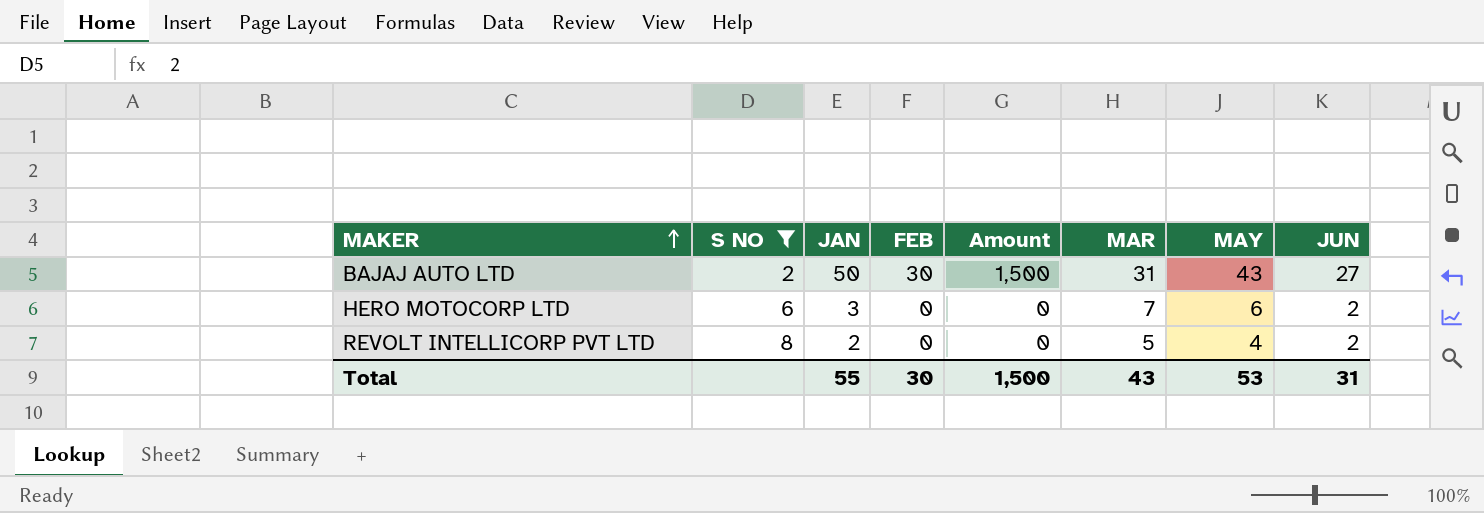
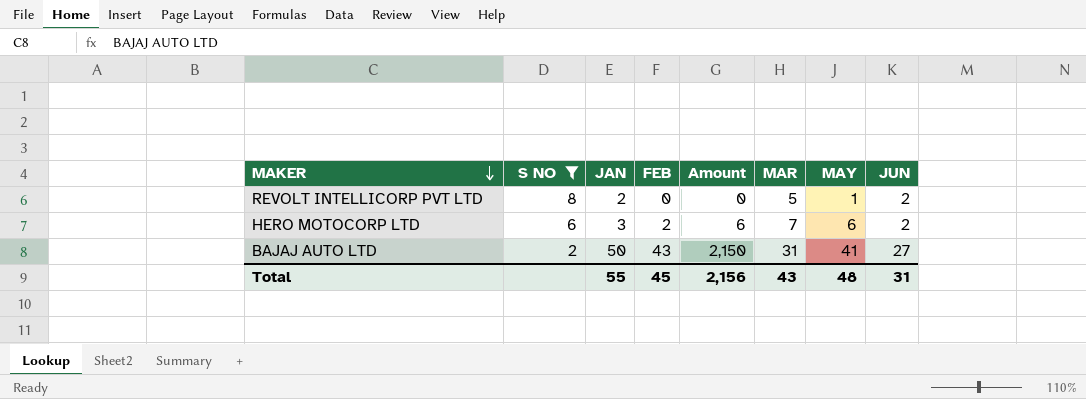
row order: MAKER ascending -> MAKER descending
REVOLT INTELLICORP PVT LTD | MAY: 4 -> 1
HERO MOTOCORP LTD | FEB: 0 -> 2
HERO MOTOCORP LTD | Amount: 0 -> 6
BAJAJ AUTO LTD | FEB: 30 -> 43
BAJAJ AUTO LTD | Amount: 1,500 -> 2,150
BAJAJ AUTO LTD | MAY: 43 -> 41
Total | FEB: 30 -> 45
Total | Amount: 1,500 -> 2,156
Total | MAY: 53 -> 48

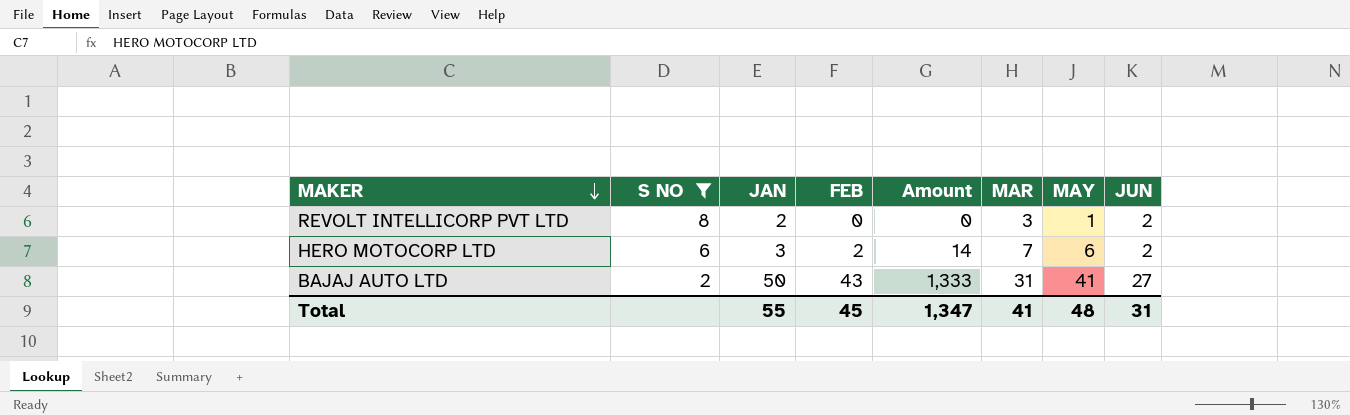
column Amount | formula: [JAN] * [FEB] -> [FEB] * [MAR]
REVOLT INTELLICORP PVT LTD | MAR: 5 -> 3
Total | Amount: 2,156 -> 1,347
Total | MAR: 43 -> 41

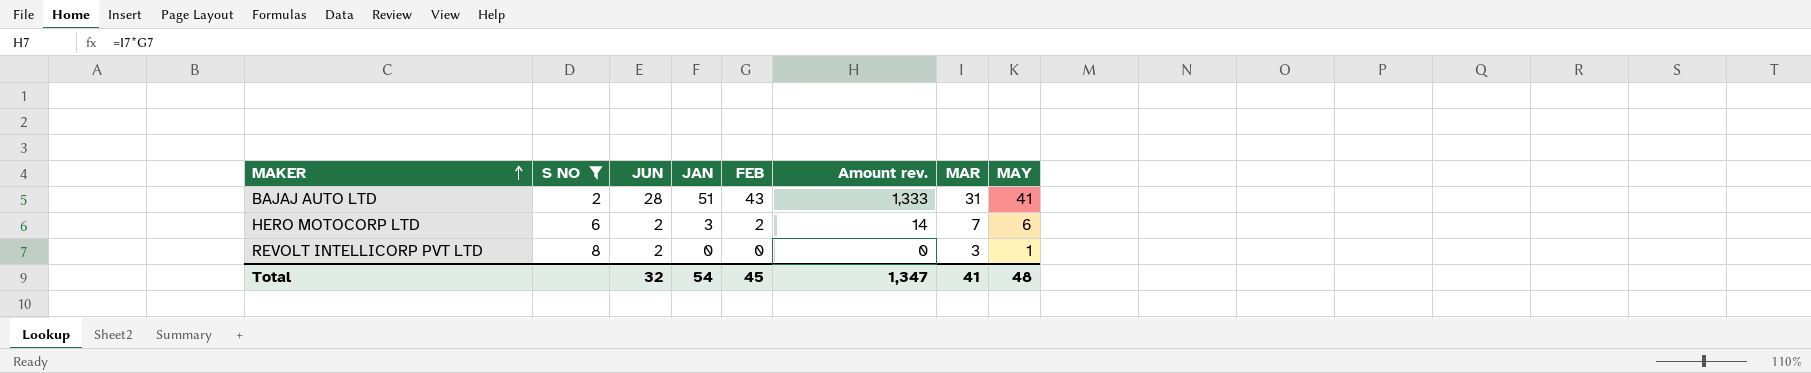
row order: MAKER descending -> MAKER ascending
column JUN | position: 8 -> 3
column name: Amount -> Amount rev.
BAJAJ AUTO LTD | JUN: 27 -> 28
BAJAJ AUTO LTD | JAN: 50 -> 51
REVOLT INTELLICORP PVT LTD | JAN: 2 -> 0
Total | JUN: 31 -> 32
Total | JAN: 55 -> 54

